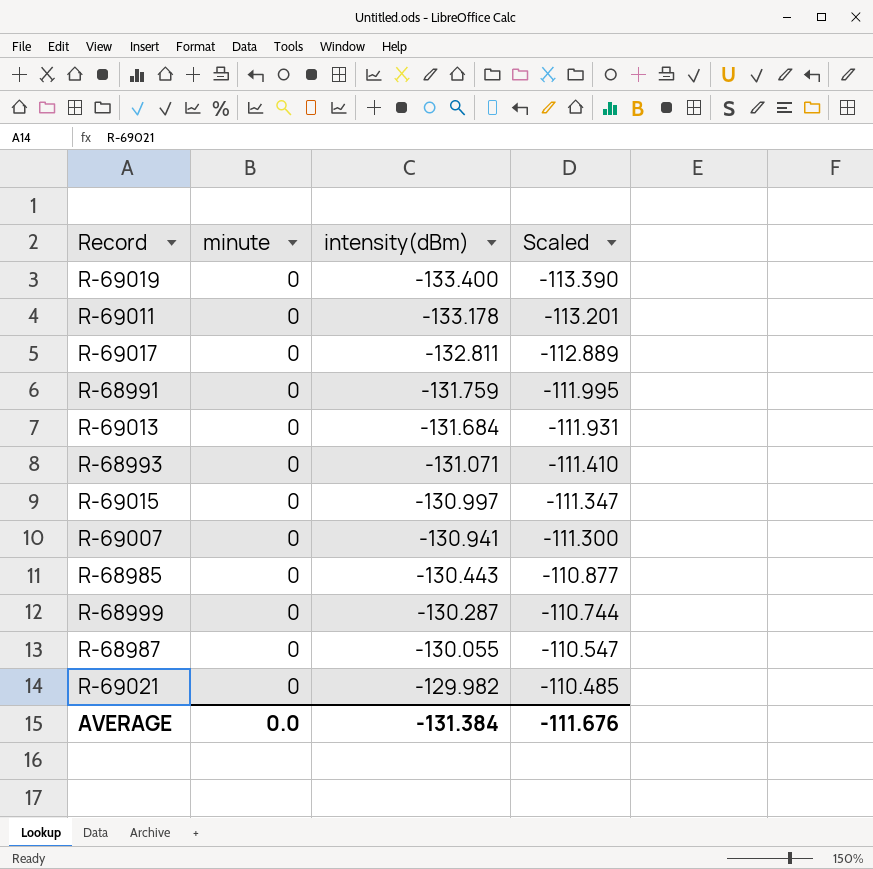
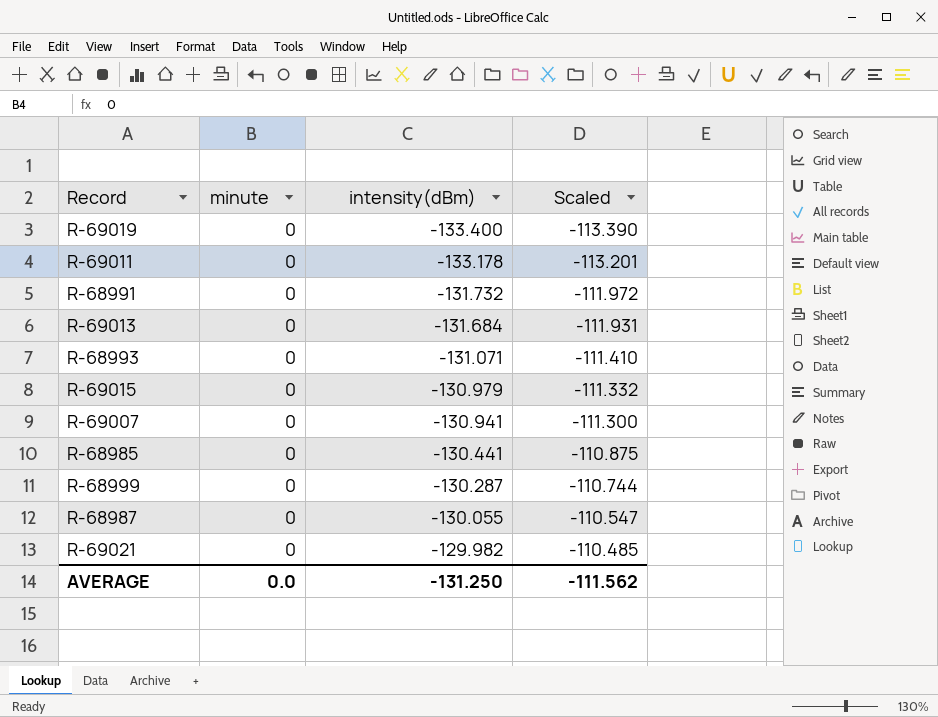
row R-69017: 0 | -132.811 | -112.889 -> none
R-68991 | intensity(dBm): -131.759 -> -131.732
R-68991 | Scaled: -111.995 -> -111.972
R-69015 | intensity(dBm): -130.997 -> -130.979
R-69015 | Scaled: -111.347 -> -111.332
R-68985 | intensity(dBm): -130.443 -> -130.441
R-68985 | Scaled: -110.877 -> -110.875
AVERAGE | intensity(dBm): -131.384 -> -131.250
AVERAGE | Scaled: -111.676 -> -111.562

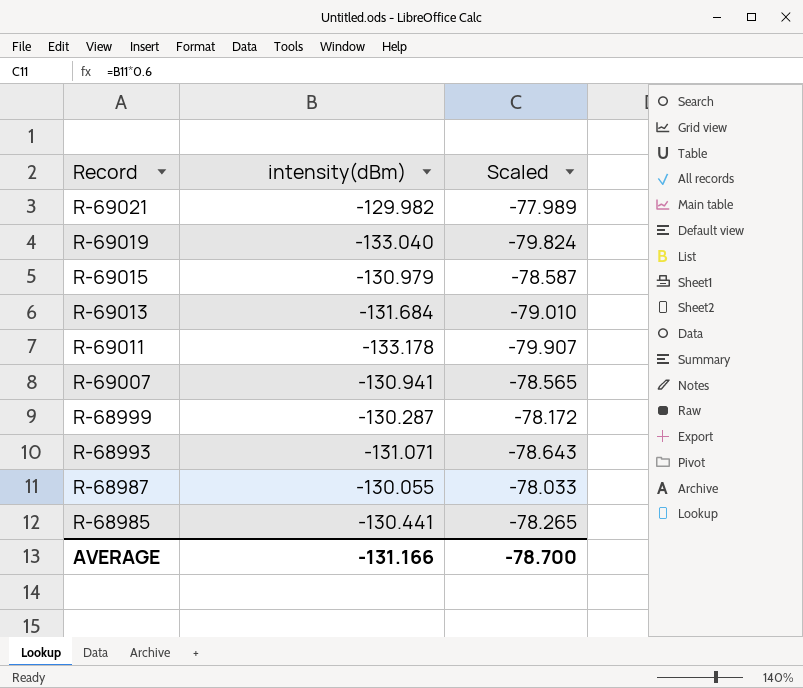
row order: intensity(dBm) ascending -> Record descending
column minute | position: 2 -> none
column Scaled | formula: [intensity(dBm)] * 0.85 -> [intensity(dBm)] * 0.6
row R-68991: 0 | -131.732 | -111.972 -> none
R-69019 | intensity(dBm): -133.400 -> -133.040
AVERAGE | intensity(dBm): -131.250 -> -131.166
AVERAGE | Scaled: -111.562 -> -78.700

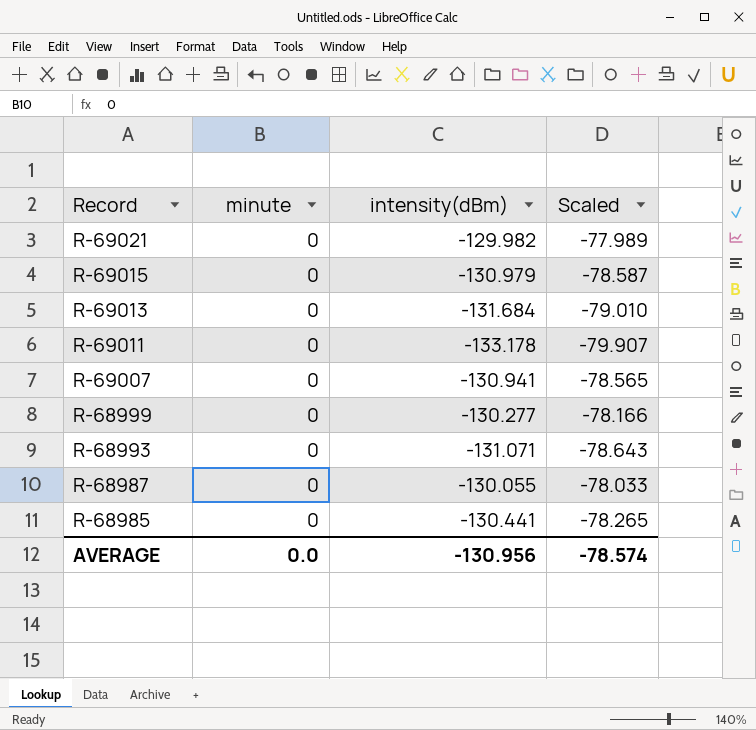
column minute | position: none -> 2
row R-69019: -133.040 | -79.824 -> none
R-68999 | intensity(dBm): -130.287 -> -130.277
R-68999 | Scaled: -78.172 -> -78.166
AVERAGE | intensity(dBm): -131.166 -> -130.956
AVERAGE | Scaled: -78.700 -> -78.574

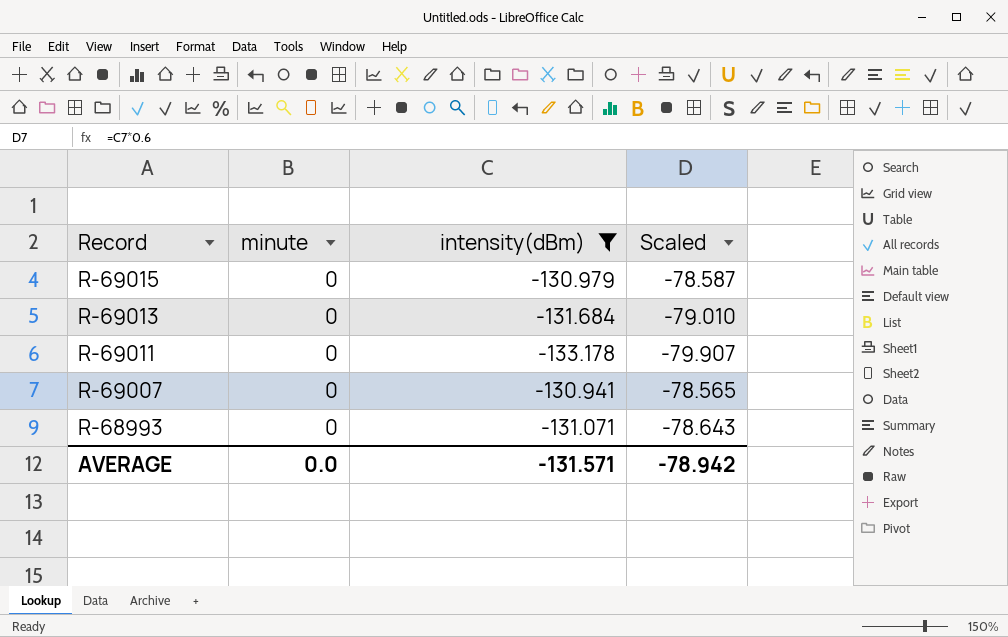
filter: none -> intensity(dBm) <= -130.941
AVERAGE | intensity(dBm): -130.956 -> -131.571
AVERAGE | Scaled: -78.574 -> -78.942

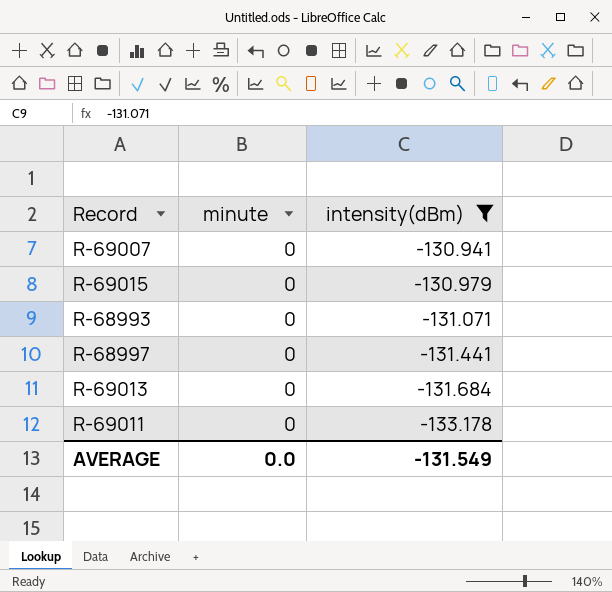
row order: Record descending -> intensity(dBm) descending
column Scaled | formula: [intensity(dBm)] * 0.6 -> none
row R-68997: none -> 0 | -131.441
AVERAGE | intensity(dBm): -131.571 -> -131.549

